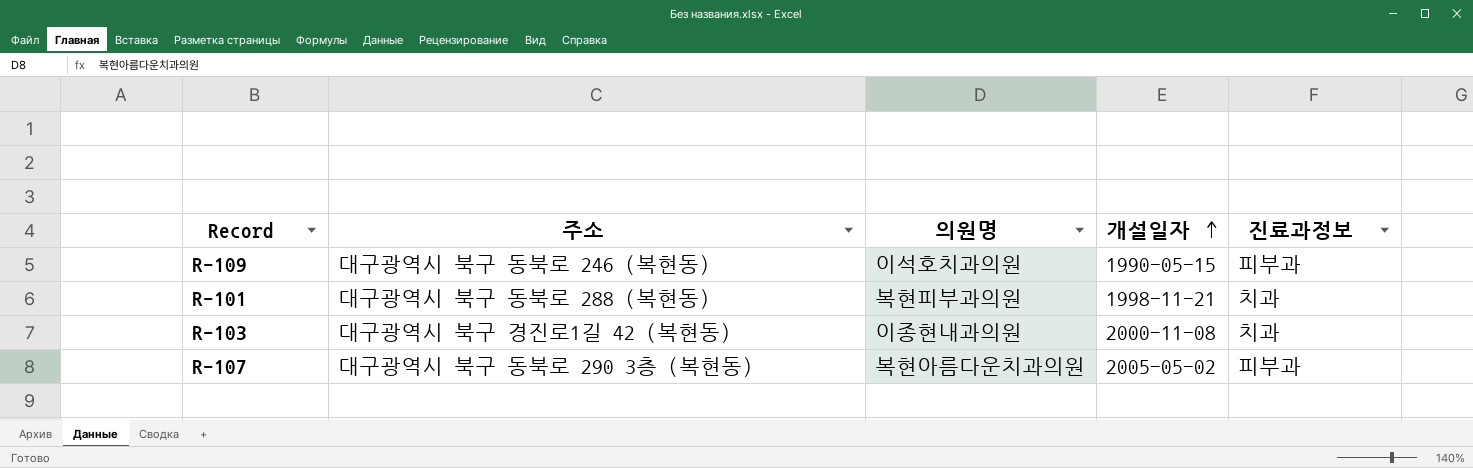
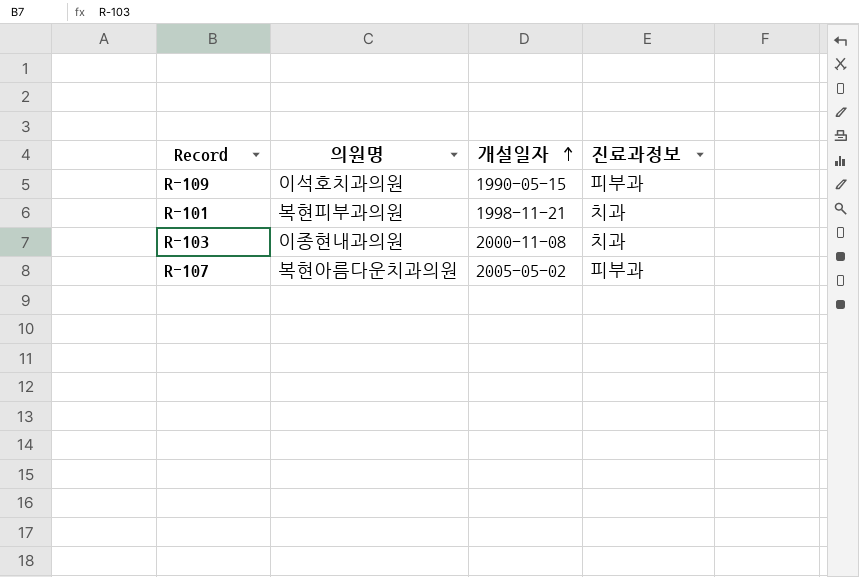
column 주소 | position: 2 -> none

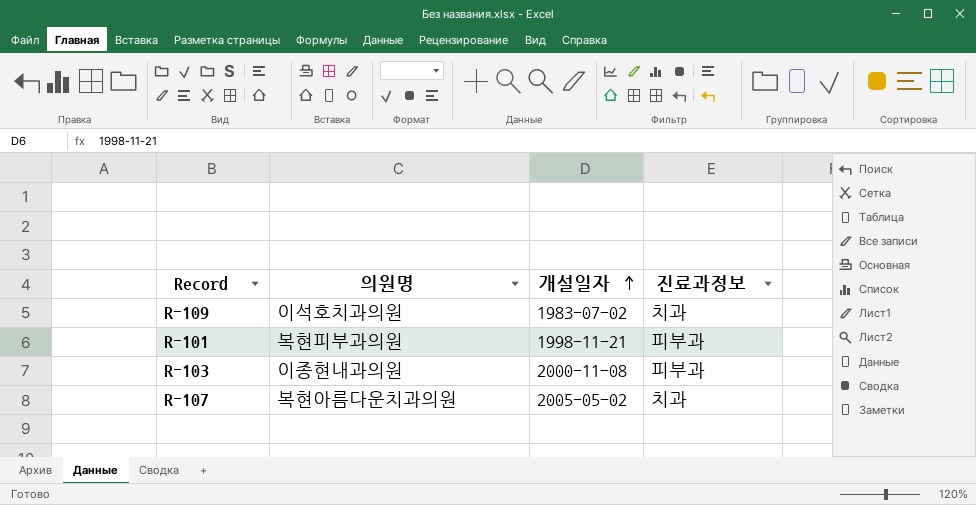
R-109 | 개설일자: 1990-05-15 -> 1983-07-02
R-109 | 진료과정보: 피부과 -> 치과
R-101 | 진료과정보: 치과 -> 피부과
R-103 | 진료과정보: 치과 -> 피부과
R-107 | 진료과정보: 피부과 -> 치과

